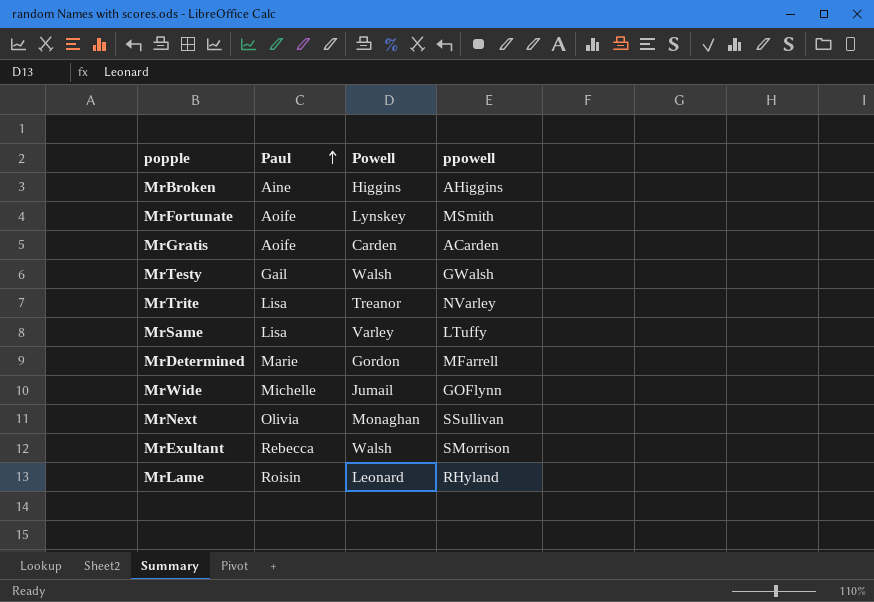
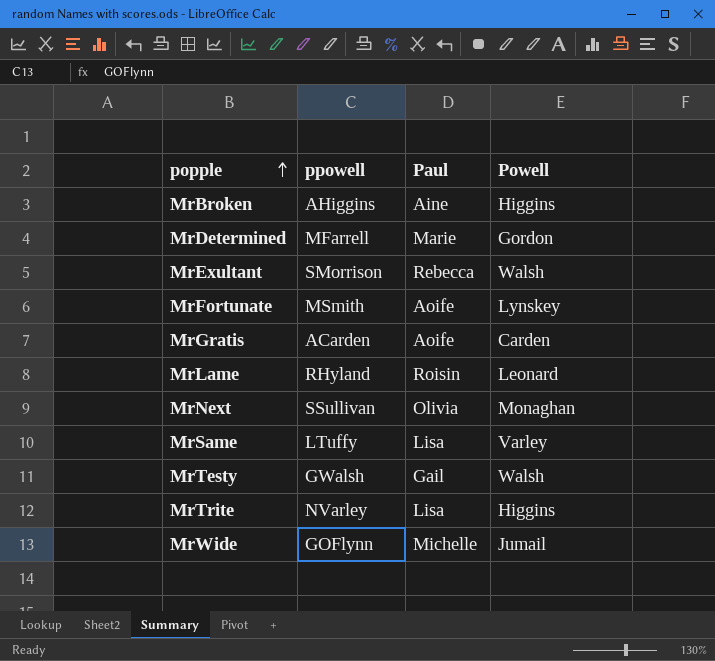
row order: Paul ascending -> popple ascending
column ppowell | position: 4 -> 2
MrTrite | Powell: Treanor -> Higgins

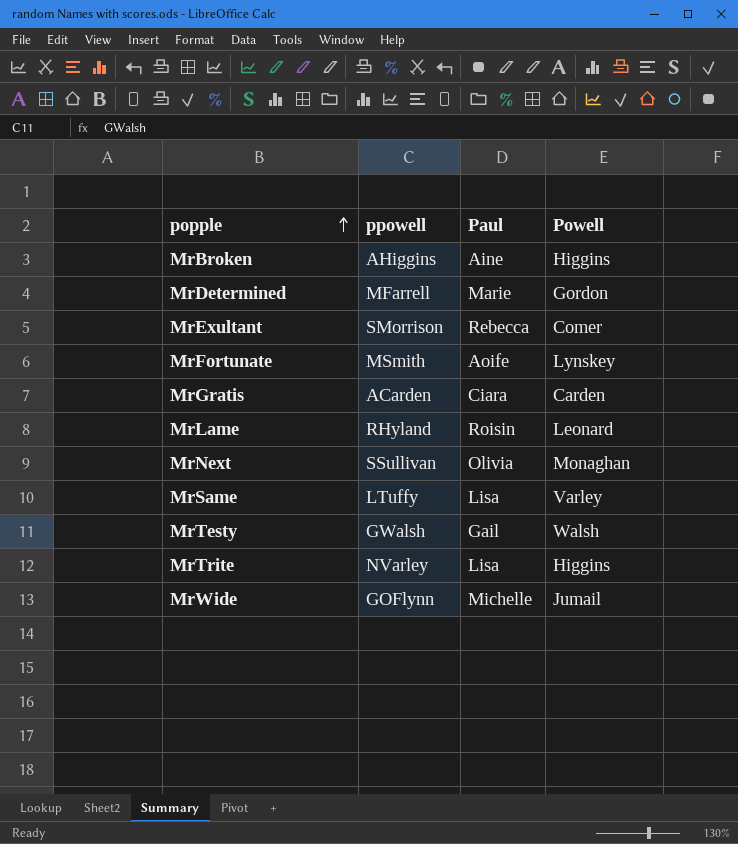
MrExultant | Powell: Walsh -> Comer
MrGratis | Paul: Aoife -> Ciara

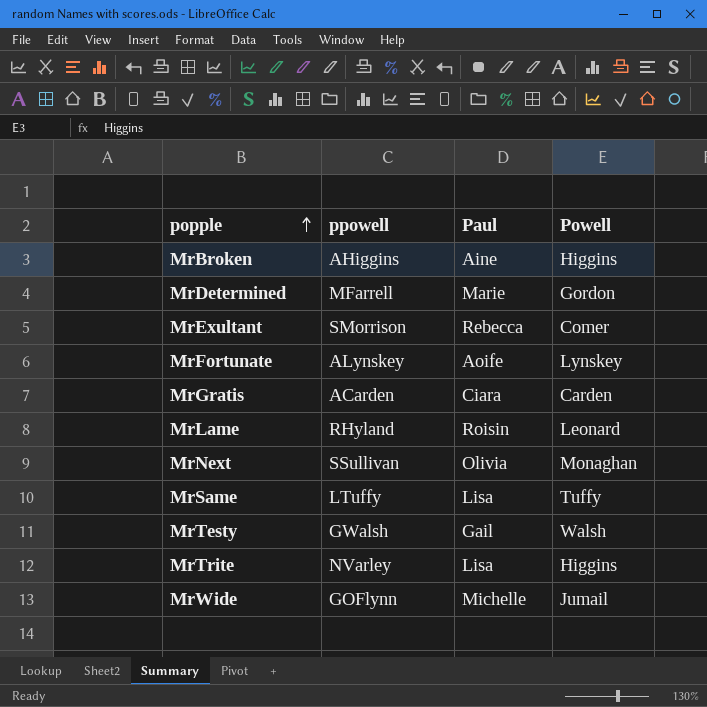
MrFortunate | ppowell: MSmith -> ALynskey
MrSame | Powell: Varley -> Tuffy

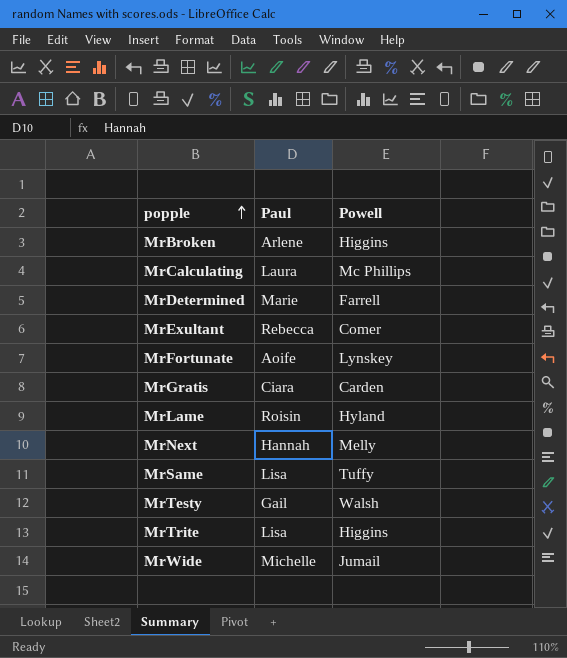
column ppowell | position: 2 -> none
MrBroken | Paul: Aine -> Arlene
row MrCalculating: none -> Laura | Mc Phillips
MrDetermined | Powell: Gordon -> Farrell
MrLame | Powell: Leonard -> Hyland
MrNext | Paul: Olivia -> Hannah
MrNext | Powell: Monaghan -> Melly

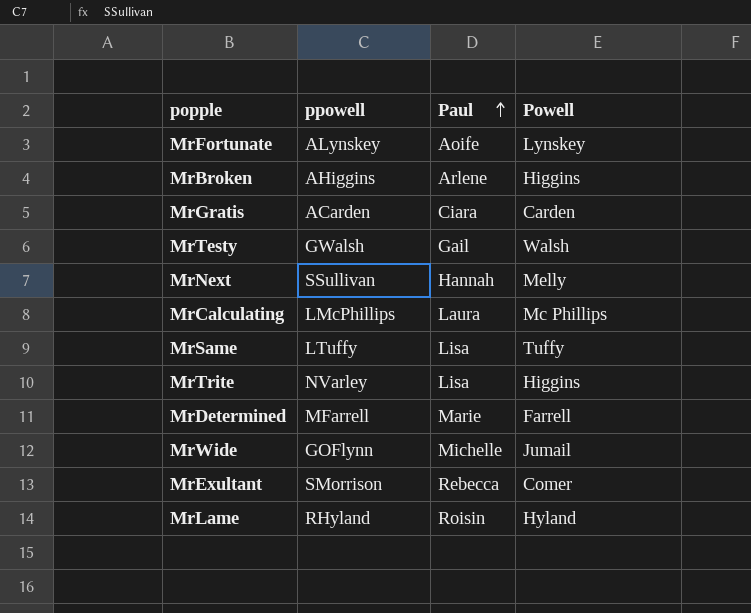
row order: popple ascending -> Paul ascending
column ppowell | position: none -> 2

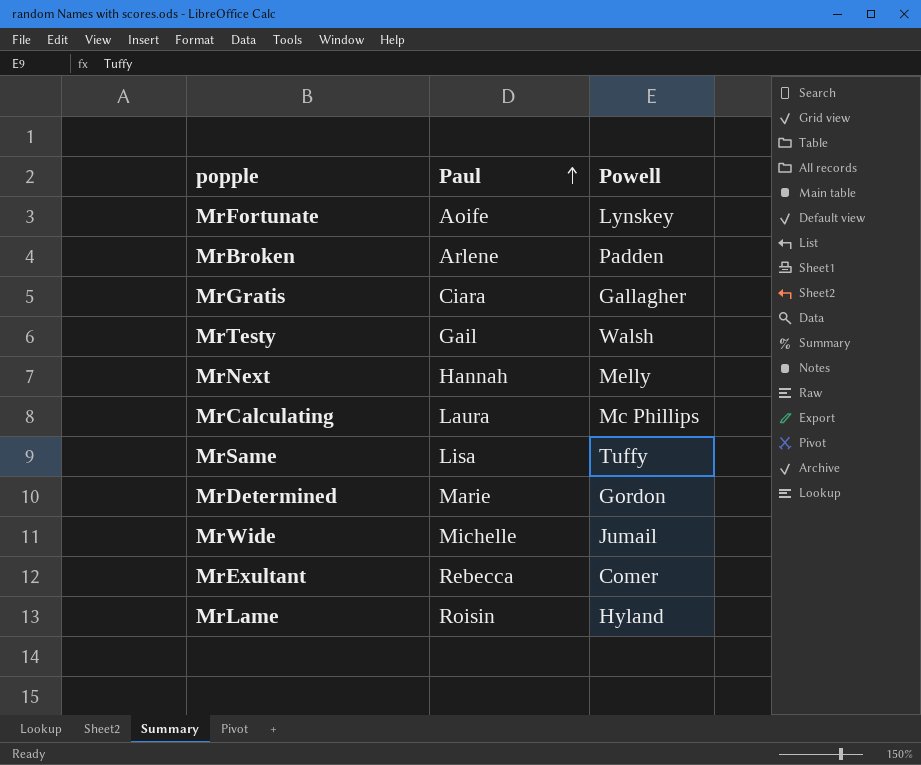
column ppowell | position: 2 -> none
row MrTrite: NVarley | Lisa | Higgins -> none
MrBroken | Powell: Higgins -> Padden
MrGratis | Powell: Carden -> Gallagher
MrDetermined | Powell: Farrell -> Gordon

